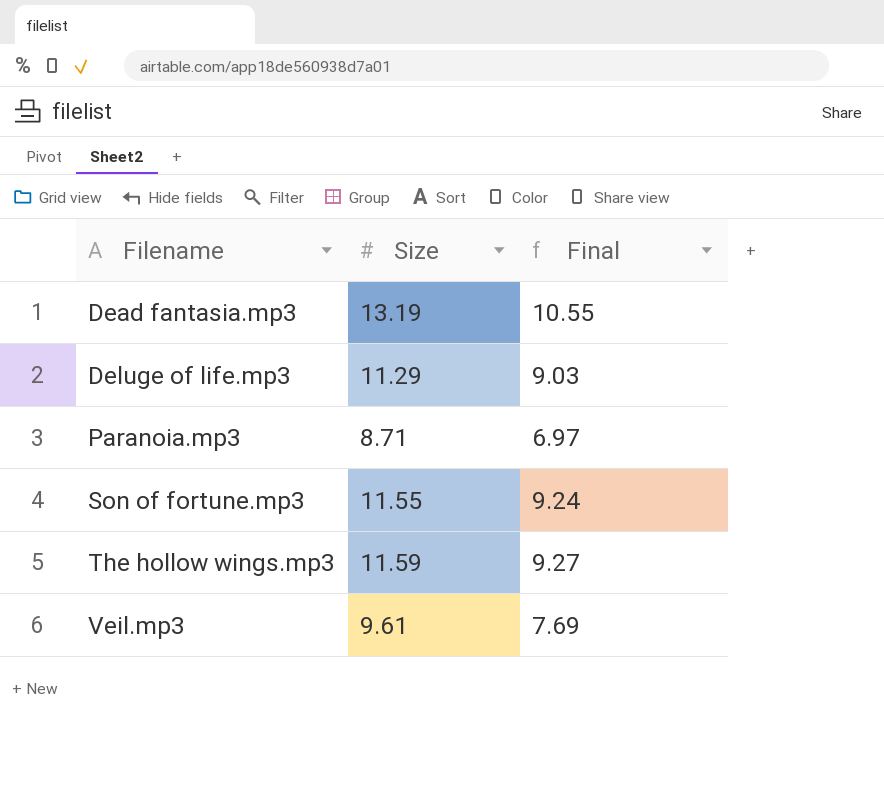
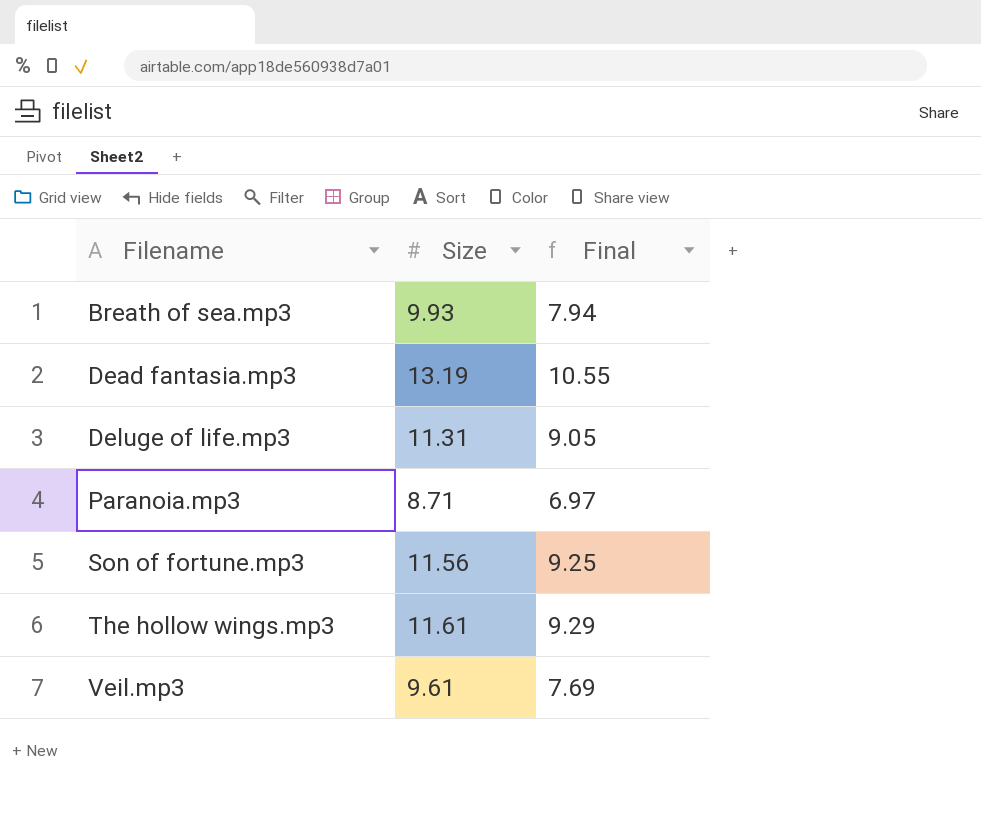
row Breath of sea.mp3: none -> 9.93 | 7.94
Deluge of life.mp3 | Size: 11.29 -> 11.31
Deluge of life.mp3 | Final: 9.03 -> 9.05
Son of fortune.mp3 | Size: 11.55 -> 11.56
Son of fortune.mp3 | Final: 9.24 -> 9.25
The hollow wings.mp3 | Size: 11.59 -> 11.61
The hollow wings.mp3 | Final: 9.27 -> 9.29

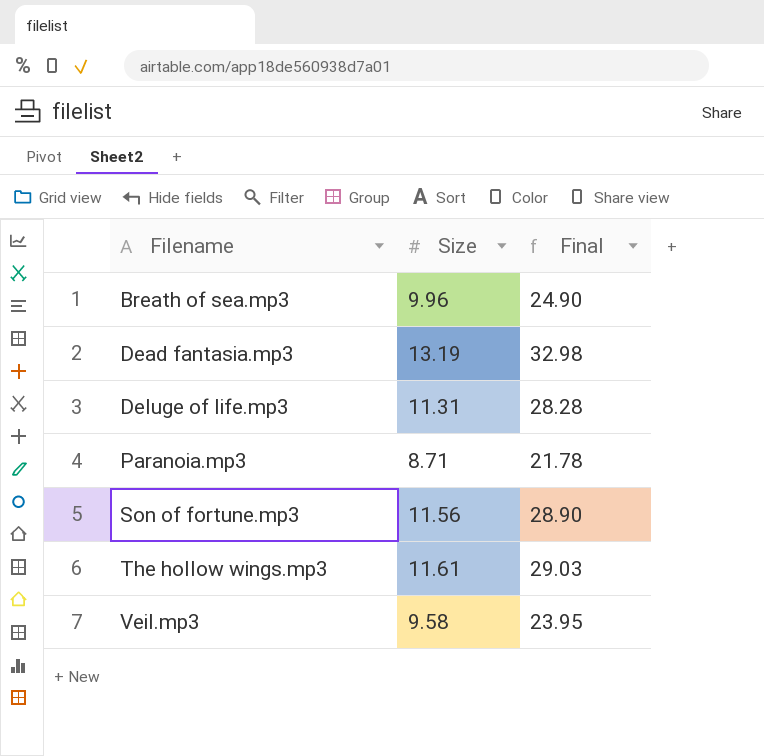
column Final | formula: [Size] * 0.8 -> [Size] * 2.5
Breath of sea.mp3 | Size: 9.93 -> 9.96
Veil.mp3 | Size: 9.61 -> 9.58

